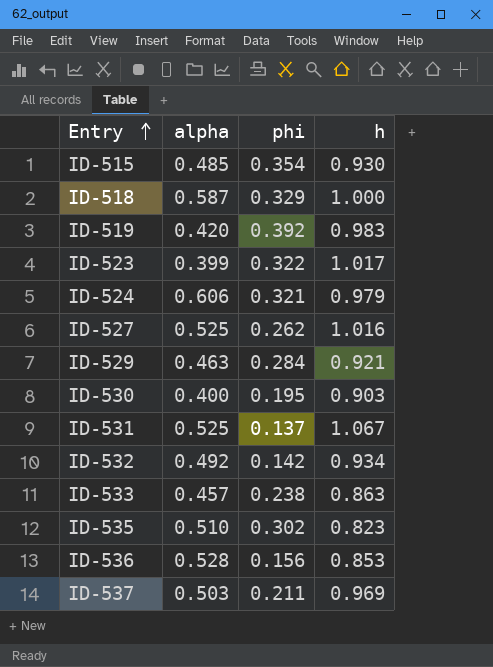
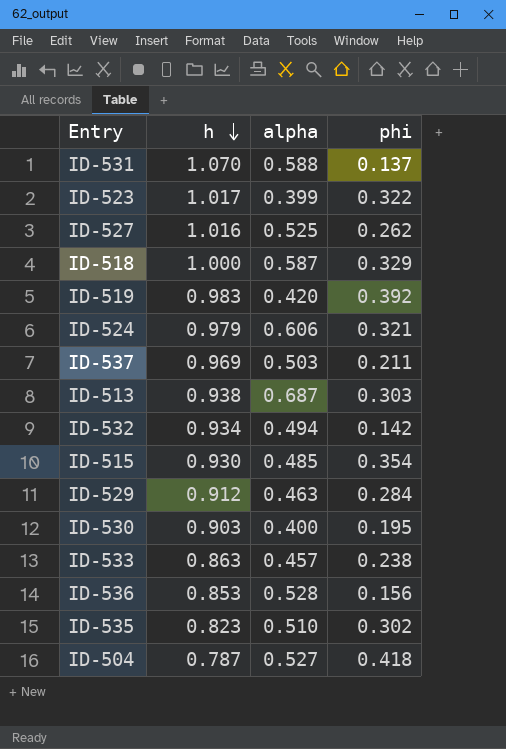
row order: Entry ascending -> h descending
column h | position: 4 -> 2
ID-531 | h: 1.067 -> 1.070
ID-531 | alpha: 0.525 -> 0.588
row ID-513: none -> 0.938 | 0.687 | 0.303
ID-532 | alpha: 0.492 -> 0.494
ID-529 | h: 0.921 -> 0.912
row ID-504: none -> 0.787 | 0.527 | 0.418

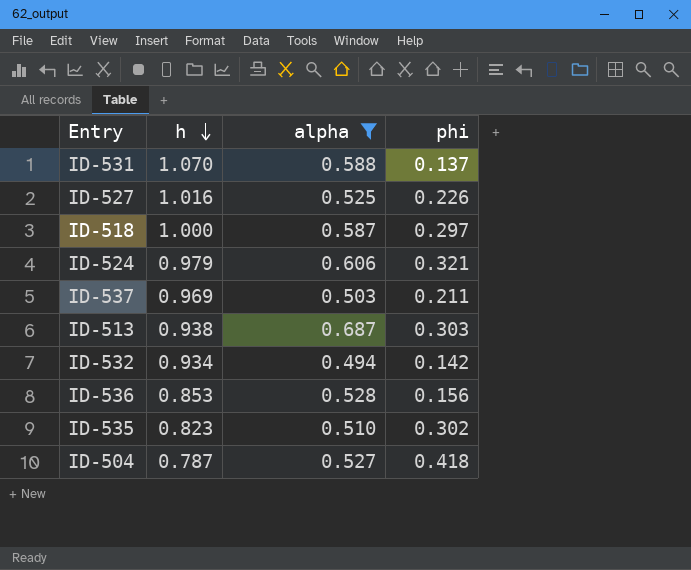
filter: none -> alpha >= 0.494
ID-527 | phi: 0.262 -> 0.226
ID-518 | phi: 0.329 -> 0.297

